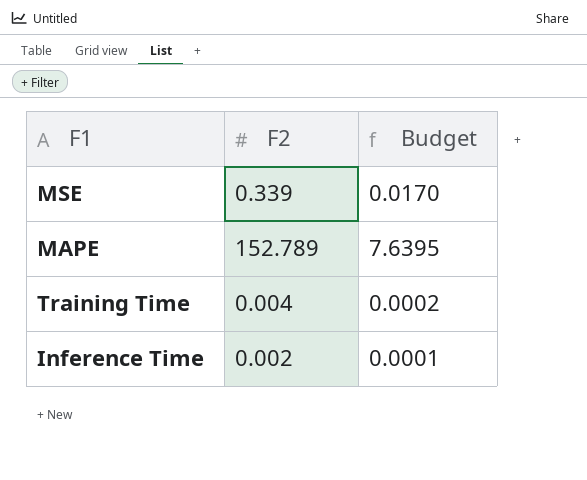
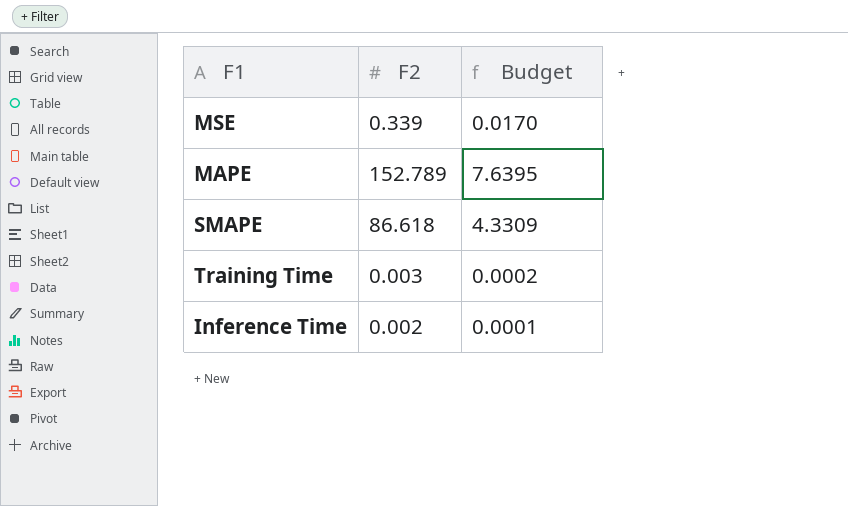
row SMAPE: none -> 86.618 | 4.3309
Training Time | F2: 0.004 -> 0.003

